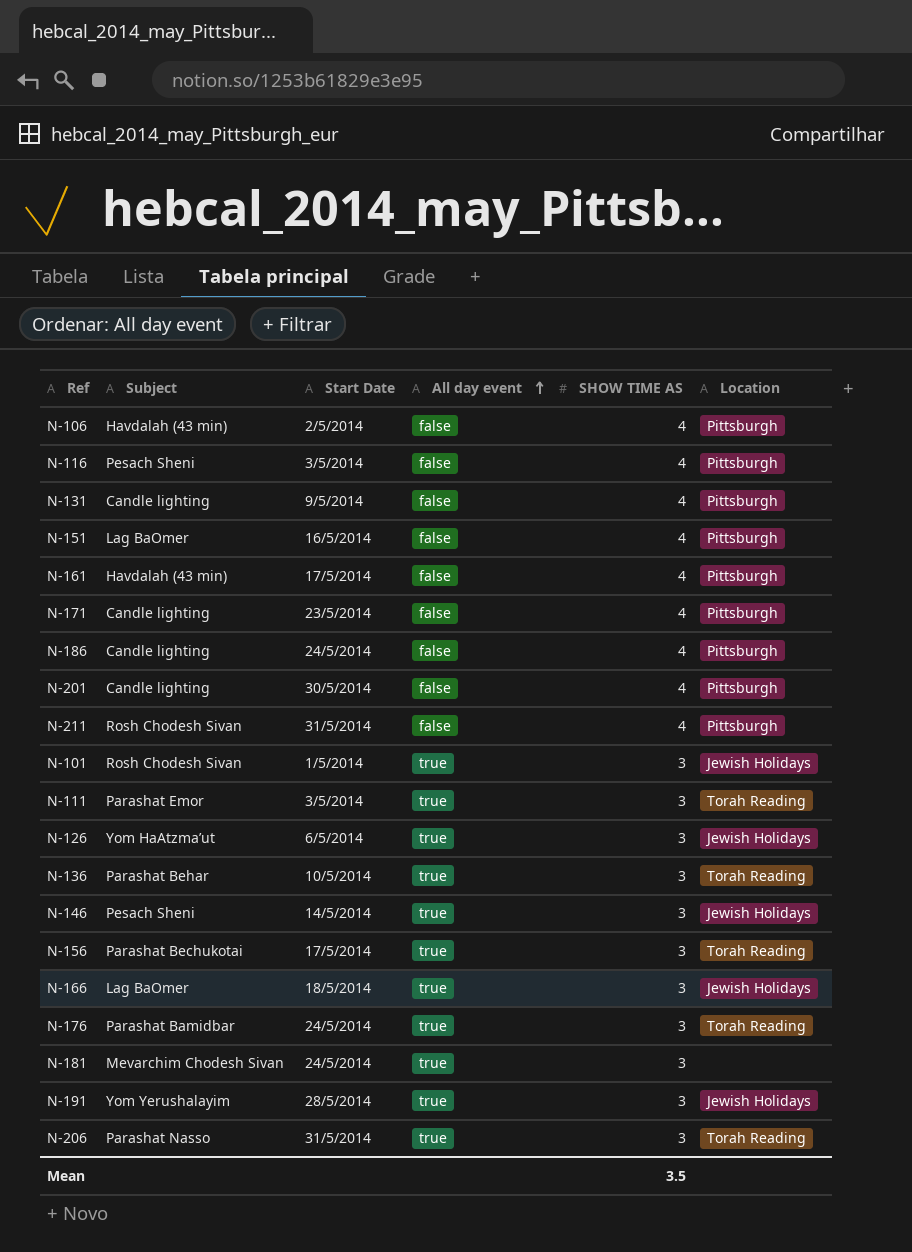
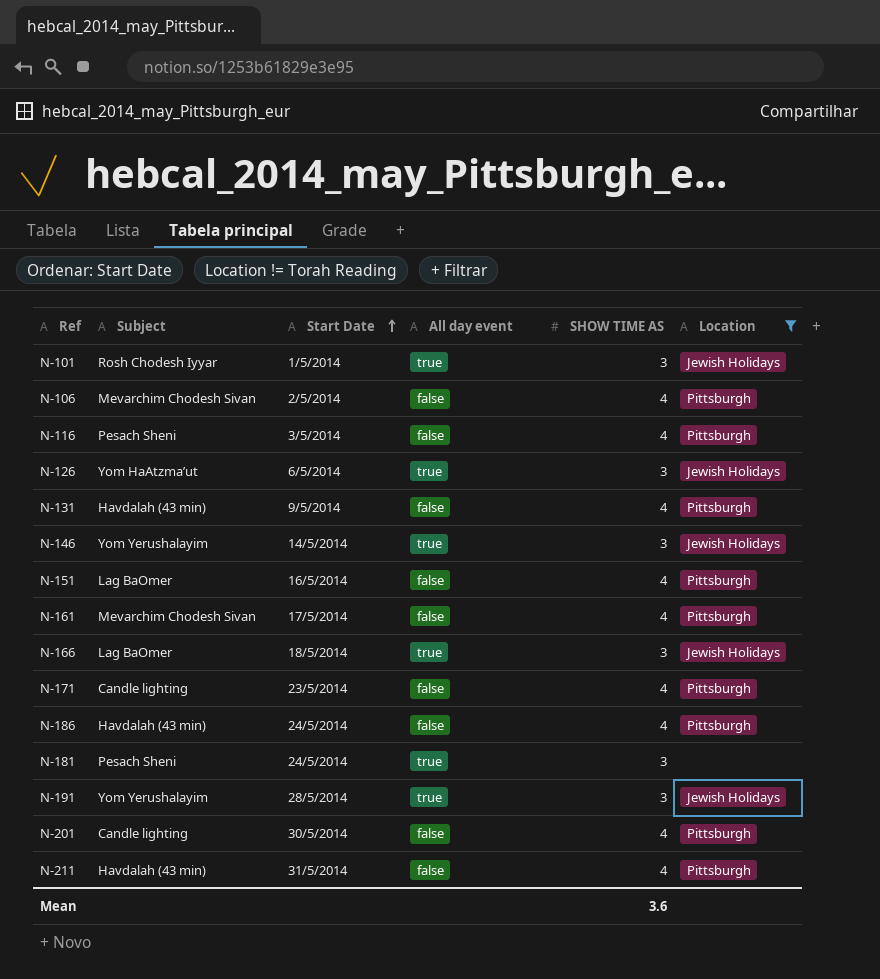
filter: none -> Location != Torah Reading
row order: All day event ascending -> Start Date ascending
N-101 | Subject: Rosh Chodesh Sivan -> Rosh Chodesh Iyyar
N-106 | Subject: Havdalah (43 min) -> Mevarchim Chodesh Sivan
N-131 | Subject: Candle lighting -> Havdalah (43 min)
N-146 | Subject: Pesach Sheni -> Yom Yerushalayim
N-161 | Subject: Havdalah (43 min) -> Mevarchim Chodesh Sivan
N-186 | Subject: Candle lighting -> Havdalah (43 min)
N-181 | Subject: Mevarchim Chodesh Sivan -> Pesach Sheni
N-211 | Subject: Rosh Chodesh Sivan -> Havdalah (43 min)
Mean | SHOW TIME AS: 3.5 -> 3.6

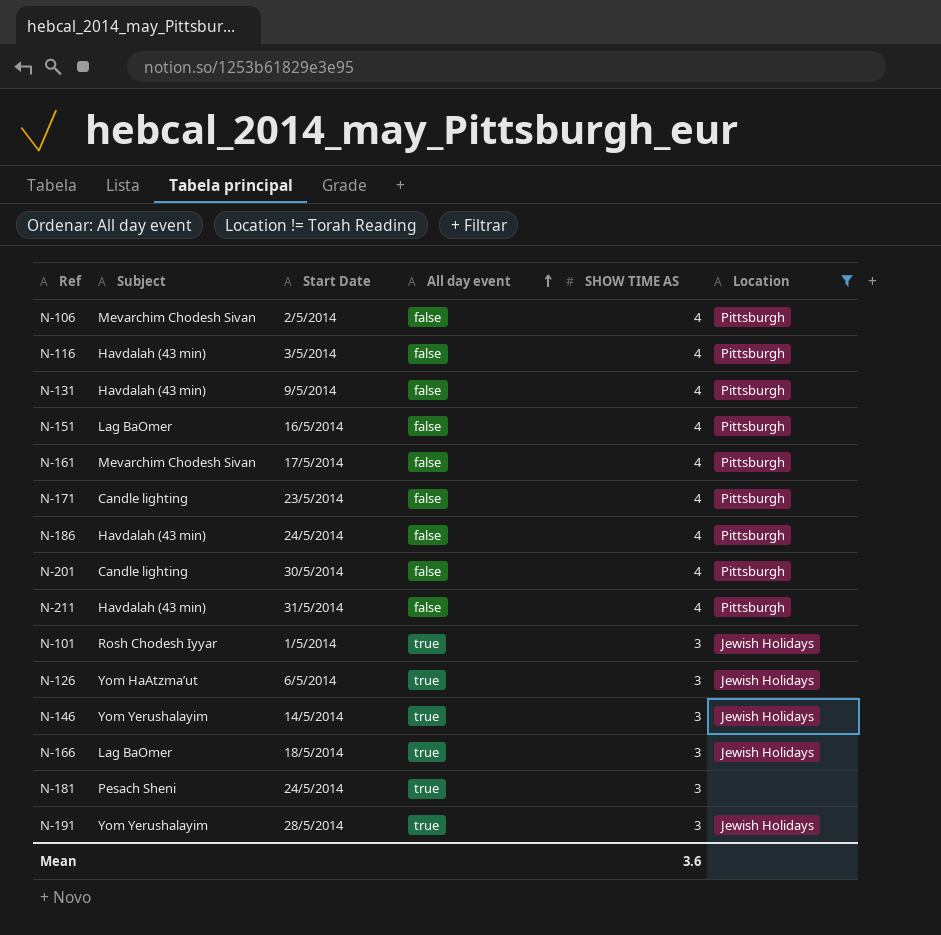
row order: Start Date ascending -> All day event ascending
N-116 | Subject: Pesach Sheni -> Havdalah (43 min)

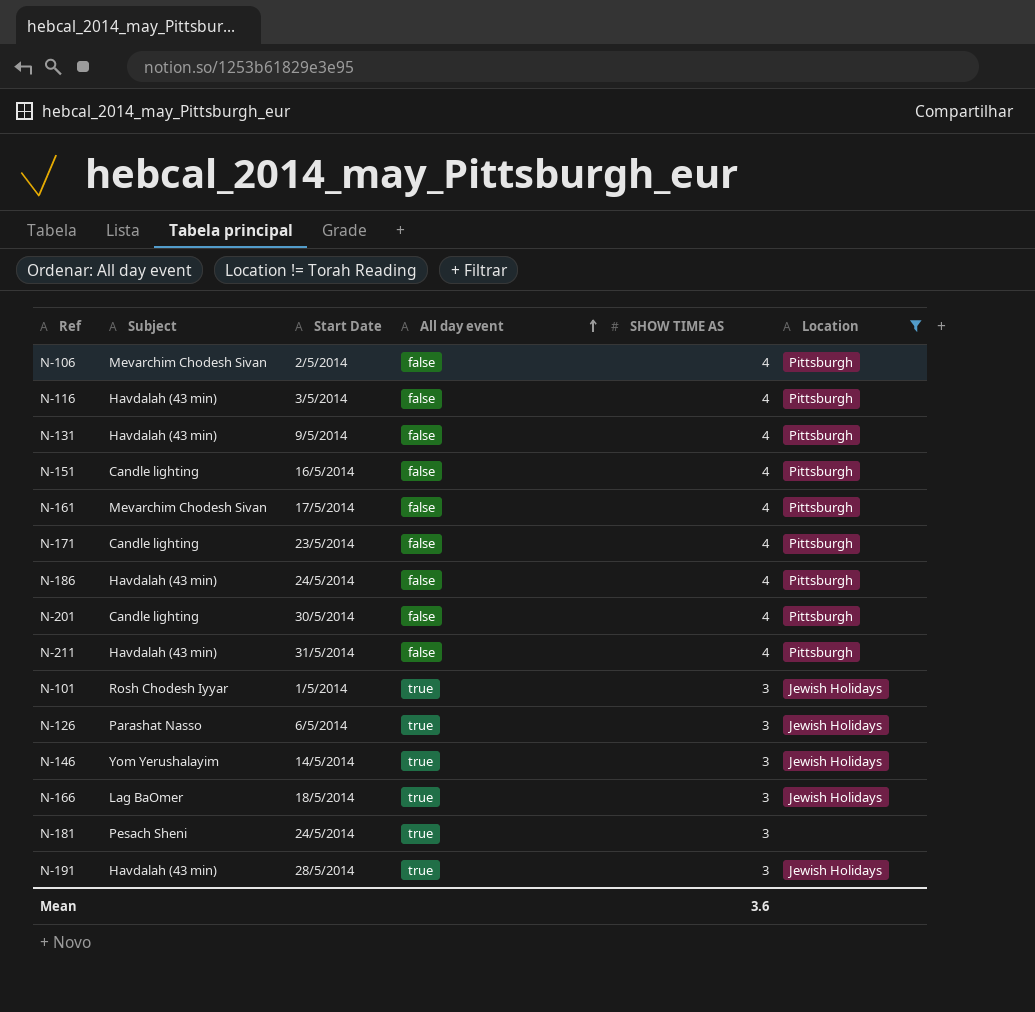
N-151 | Subject: Lag BaOmer -> Candle lighting
N-126 | Subject: Yom HaAtzma’ut -> Parashat Nasso
N-191 | Subject: Yom Yerushalayim -> Havdalah (43 min)

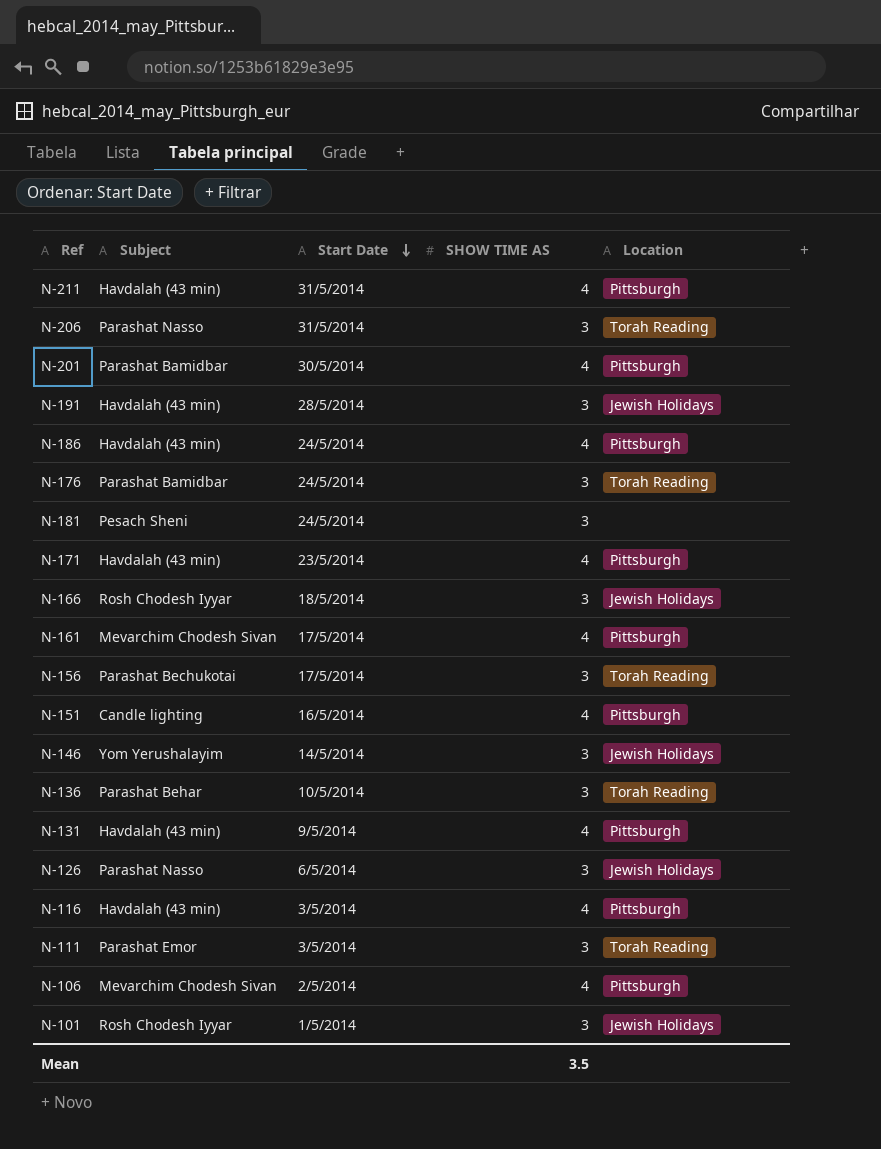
filter: Location != Torah Reading -> none
row order: All day event ascending -> Start Date descending
column All day event | position: 4 -> none
N-201 | Subject: Candle lighting -> Parashat Bamidbar
N-171 | Subject: Candle lighting -> Havdalah (43 min)
N-166 | Subject: Lag BaOmer -> Rosh Chodesh Iyyar
Mean | SHOW TIME AS: 3.6 -> 3.5

